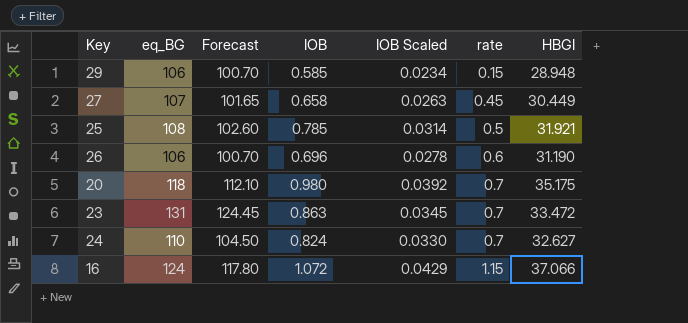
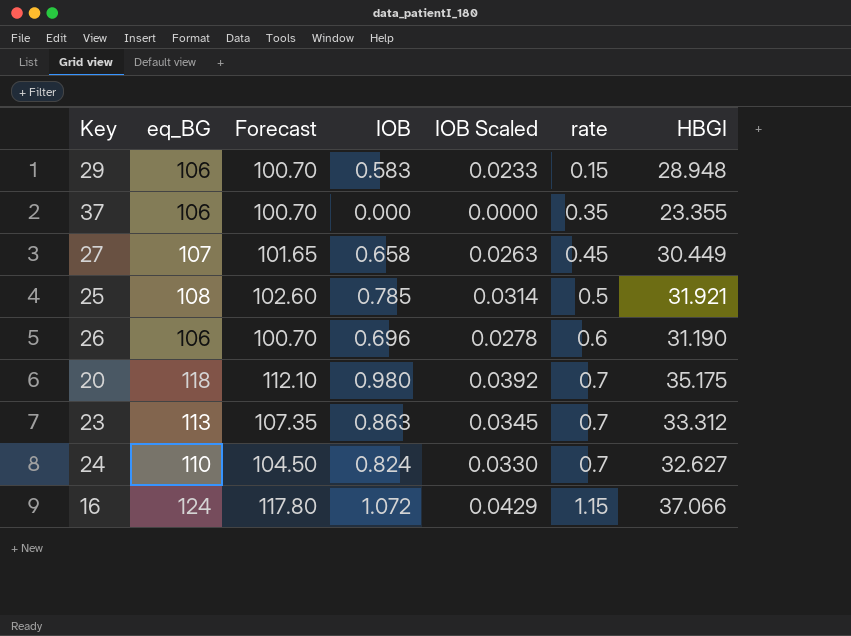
29 | IOB: 0.585 -> 0.583
29 | IOB Scaled: 0.0234 -> 0.0233
row 37: none -> 106 | 100.70 | 0.000 | 0.0000 | 0.35 | 23.355
23 | eq_BG: 131 -> 113
23 | Forecast: 124.45 -> 107.35
23 | HBGI: 33.472 -> 33.312

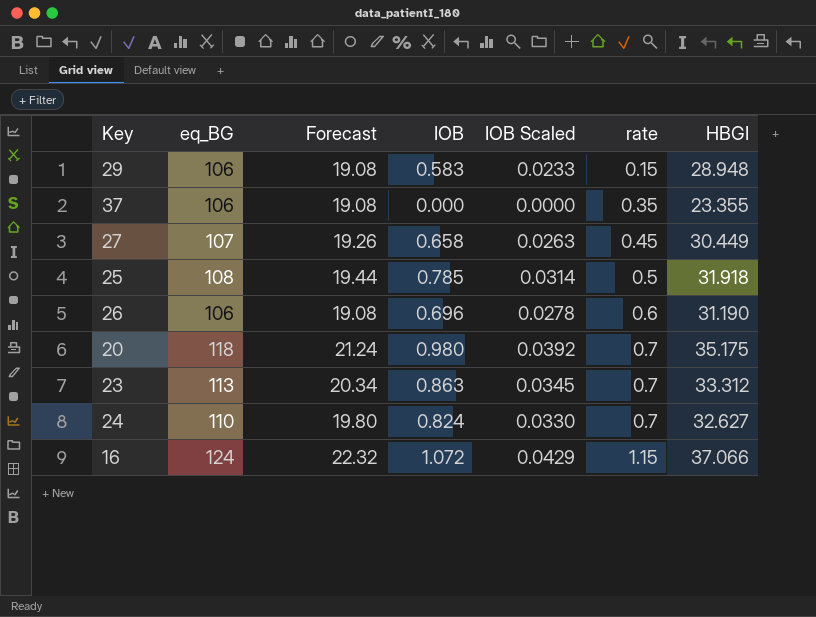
column Forecast | formula: [eq_BG] * 0.95 -> [eq_BG] * 0.18
25 | HBGI: 31.921 -> 31.918

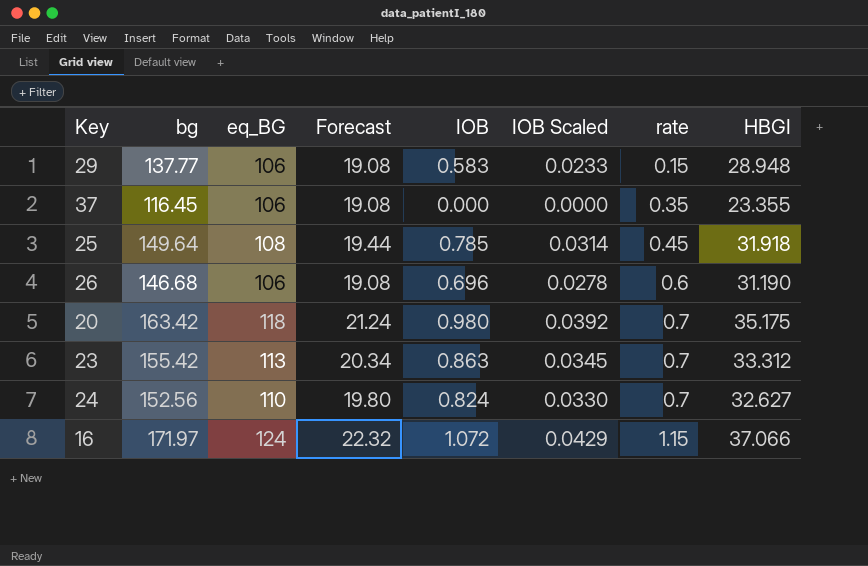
column bg | position: none -> 2
row 27: 107 | 19.26 | 0.658 | 0.0263 | 0.45 | 30.449 -> none
25 | rate: 0.5 -> 0.45

